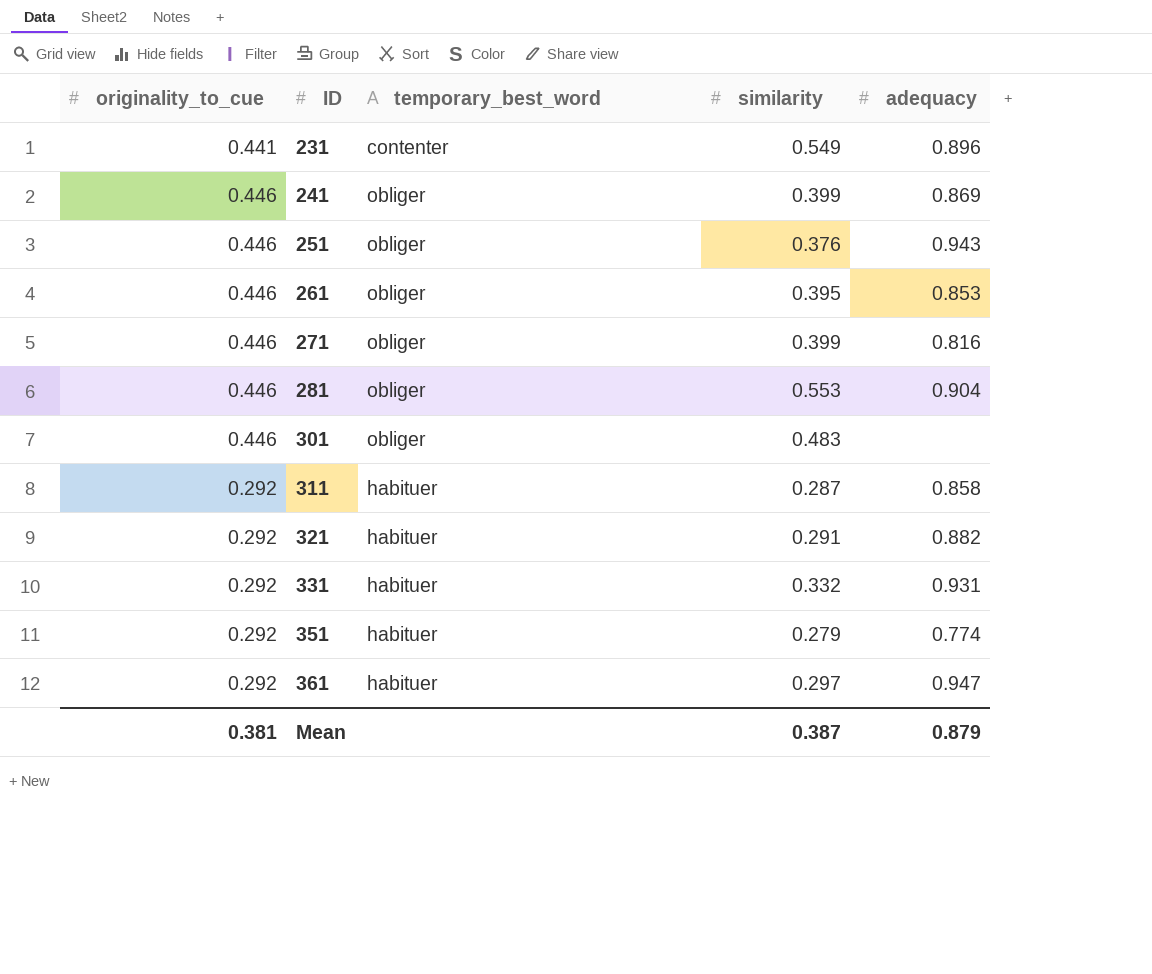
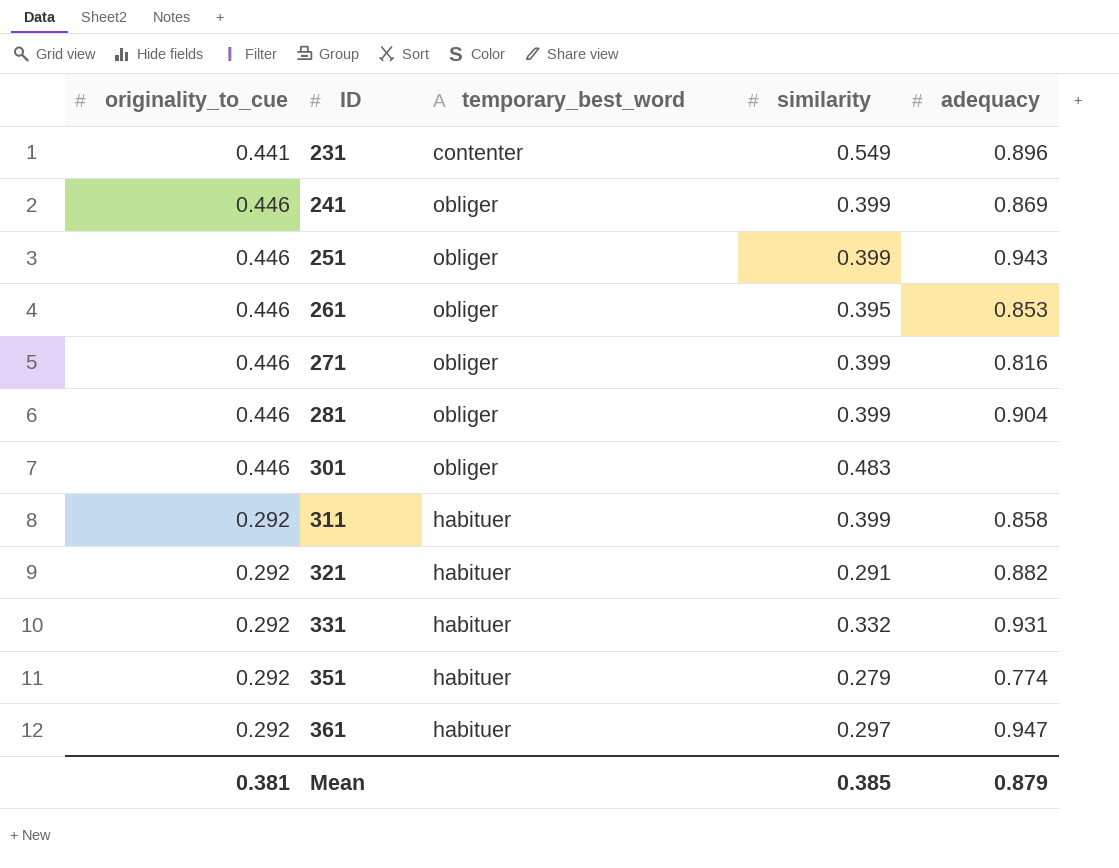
251 | similarity: 0.376 -> 0.399
281 | similarity: 0.553 -> 0.399
311 | similarity: 0.287 -> 0.399
Mean | similarity: 0.387 -> 0.385

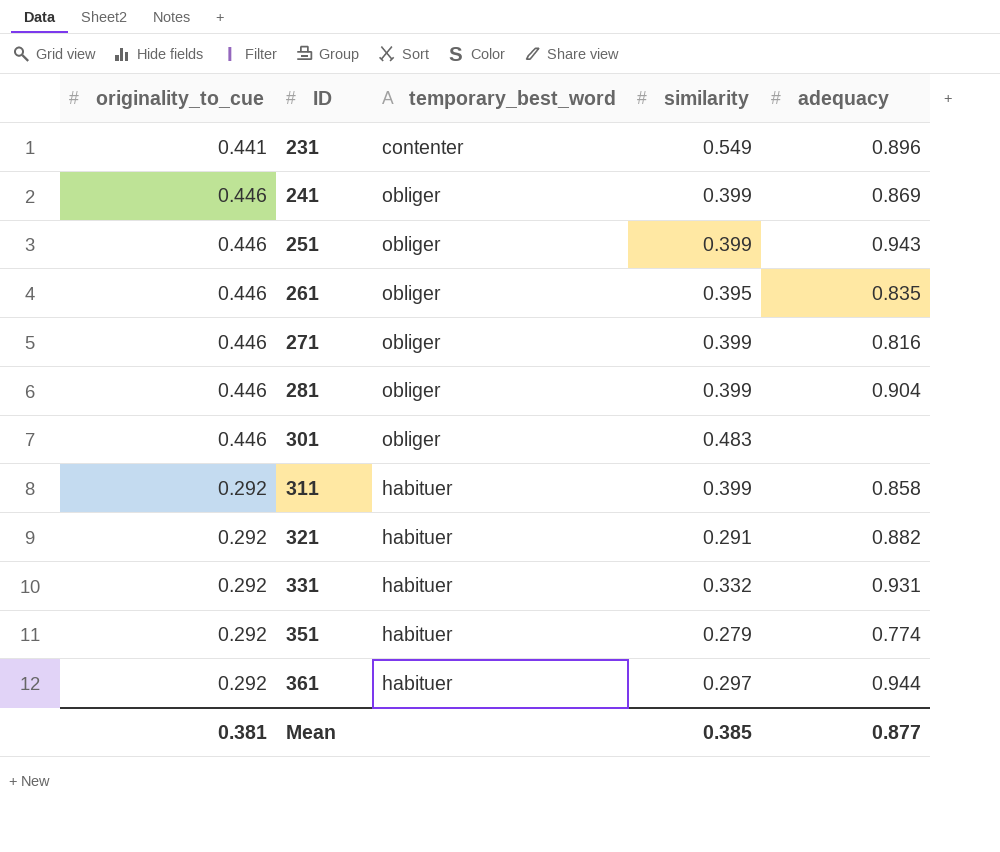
261 | adequacy: 0.853 -> 0.835
361 | adequacy: 0.947 -> 0.944
Mean | adequacy: 0.879 -> 0.877

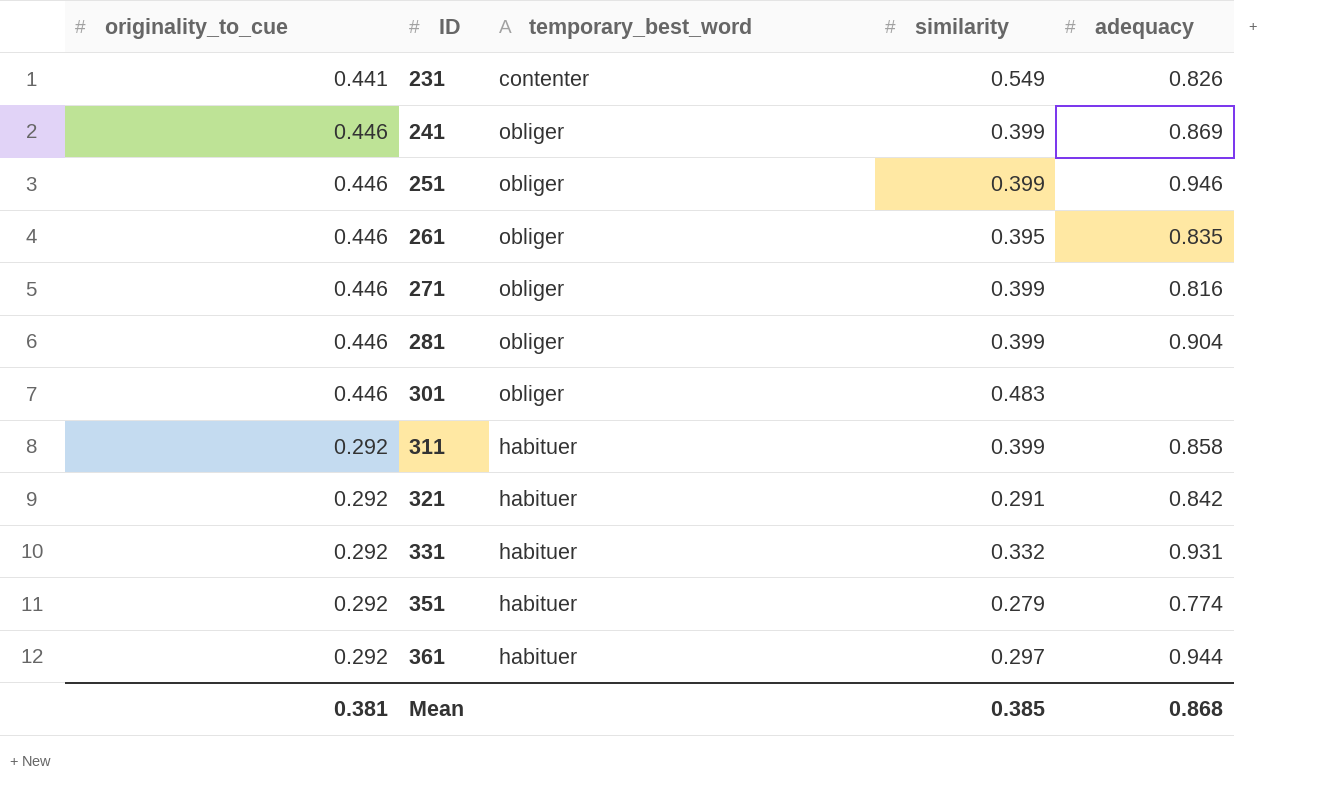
231 | adequacy: 0.896 -> 0.826
251 | adequacy: 0.943 -> 0.946
321 | adequacy: 0.882 -> 0.842
Mean | adequacy: 0.877 -> 0.868

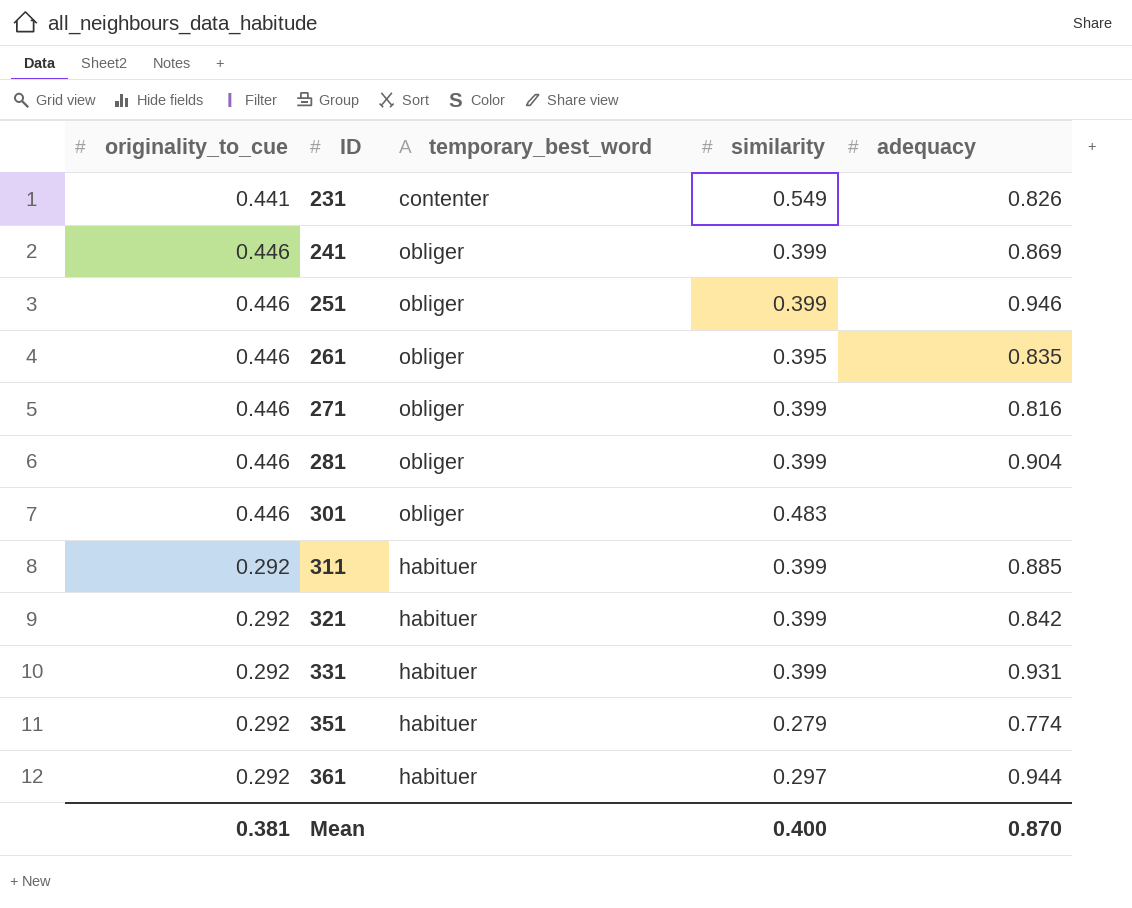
311 | adequacy: 0.858 -> 0.885
321 | similarity: 0.291 -> 0.399
331 | similarity: 0.332 -> 0.399
Mean | similarity: 0.385 -> 0.400
Mean | adequacy: 0.868 -> 0.870

